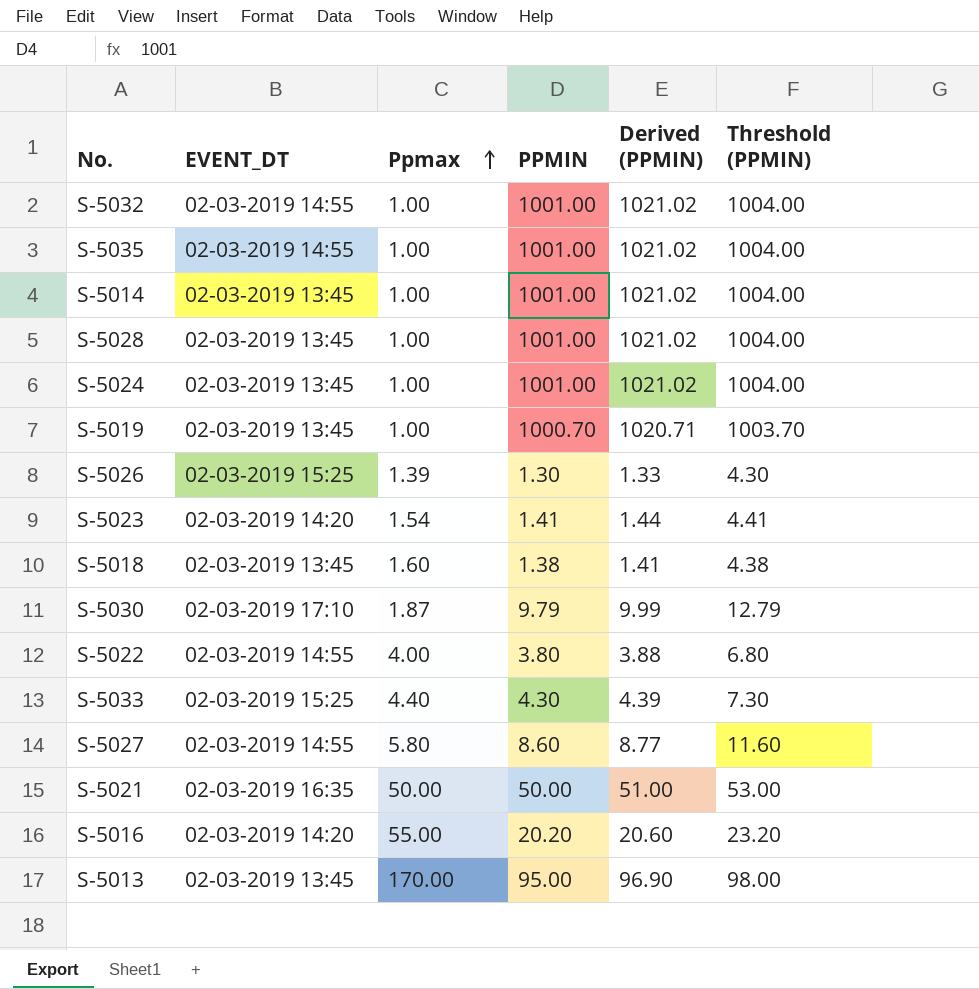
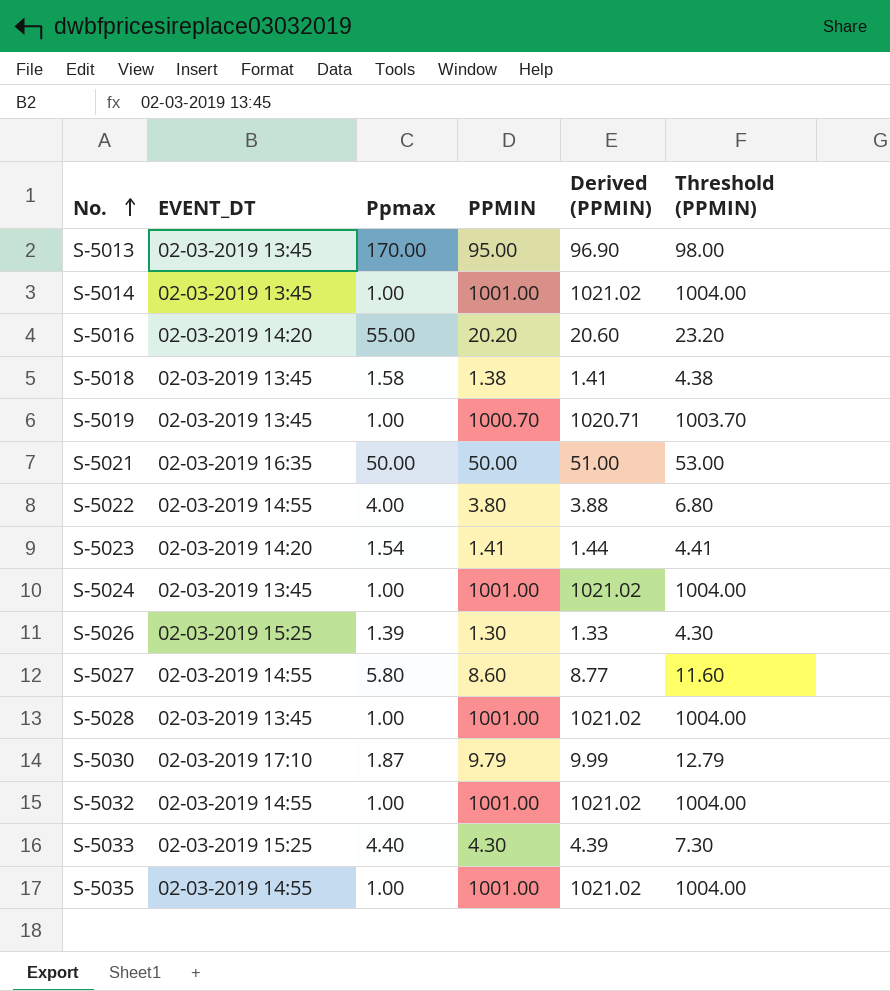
row order: Ppmax ascending -> No. ascending
S-5018 | Ppmax: 1.60 -> 1.58

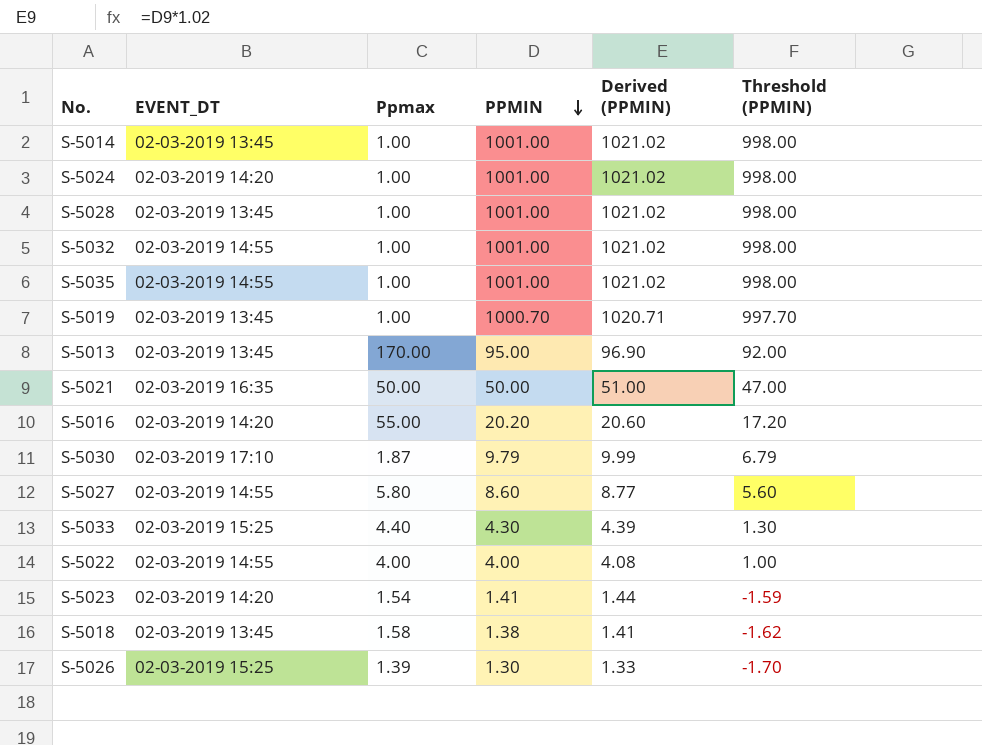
row order: No. ascending -> PPMIN descending
column Threshold (PPMIN) | formula: [PPMIN] + 3 -> [PPMIN] - 3
S-5024 | EVENT_DT: 02-03-2019 13:45 -> 02-03-2019 14:20
S-5022 | PPMIN: 3.80 -> 4.00
S-5022 | Derived (PPMIN): 3.88 -> 4.08

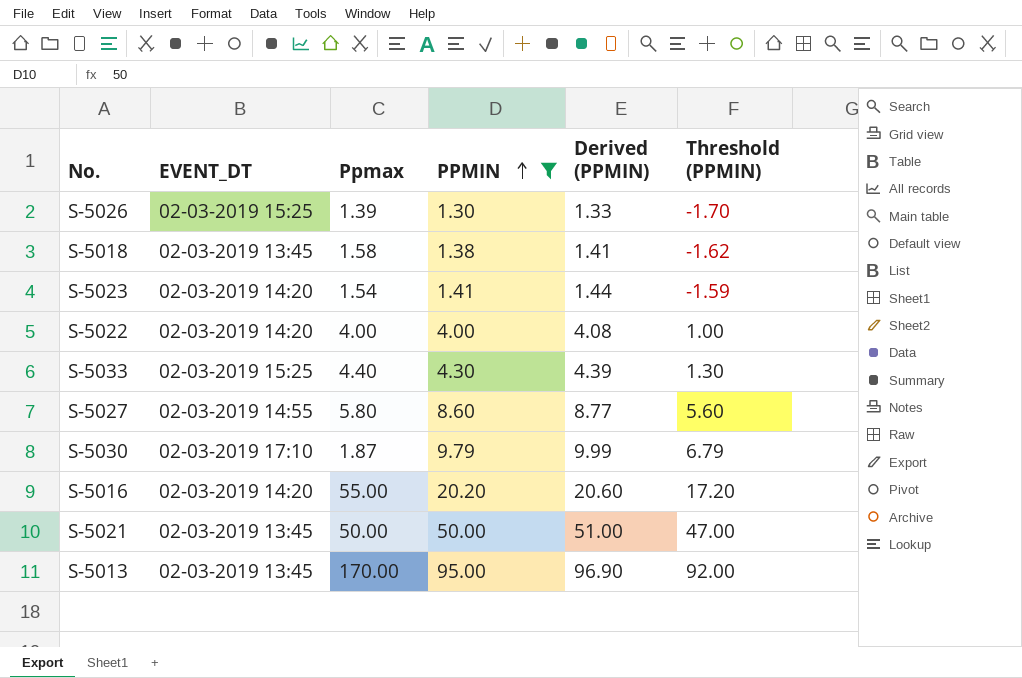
filter: none -> PPMIN <= 95.00
row order: PPMIN descending -> PPMIN ascending
S-5022 | EVENT_DT: 02-03-2019 14:55 -> 02-03-2019 14:20
S-5021 | EVENT_DT: 02-03-2019 16:35 -> 02-03-2019 13:45

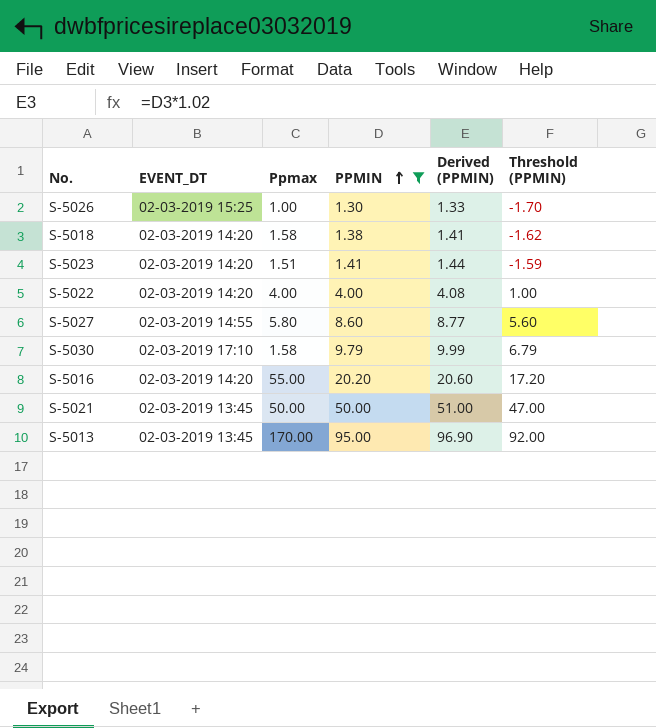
row S-5033: 02-03-2019 15:25 | 4.40 | 4.30 | 4.39 | 1.30 -> none
S-5026 | Ppmax: 1.39 -> 1.00
S-5018 | EVENT_DT: 02-03-2019 13:45 -> 02-03-2019 14:20
S-5023 | Ppmax: 1.54 -> 1.51
S-5030 | Ppmax: 1.87 -> 1.58

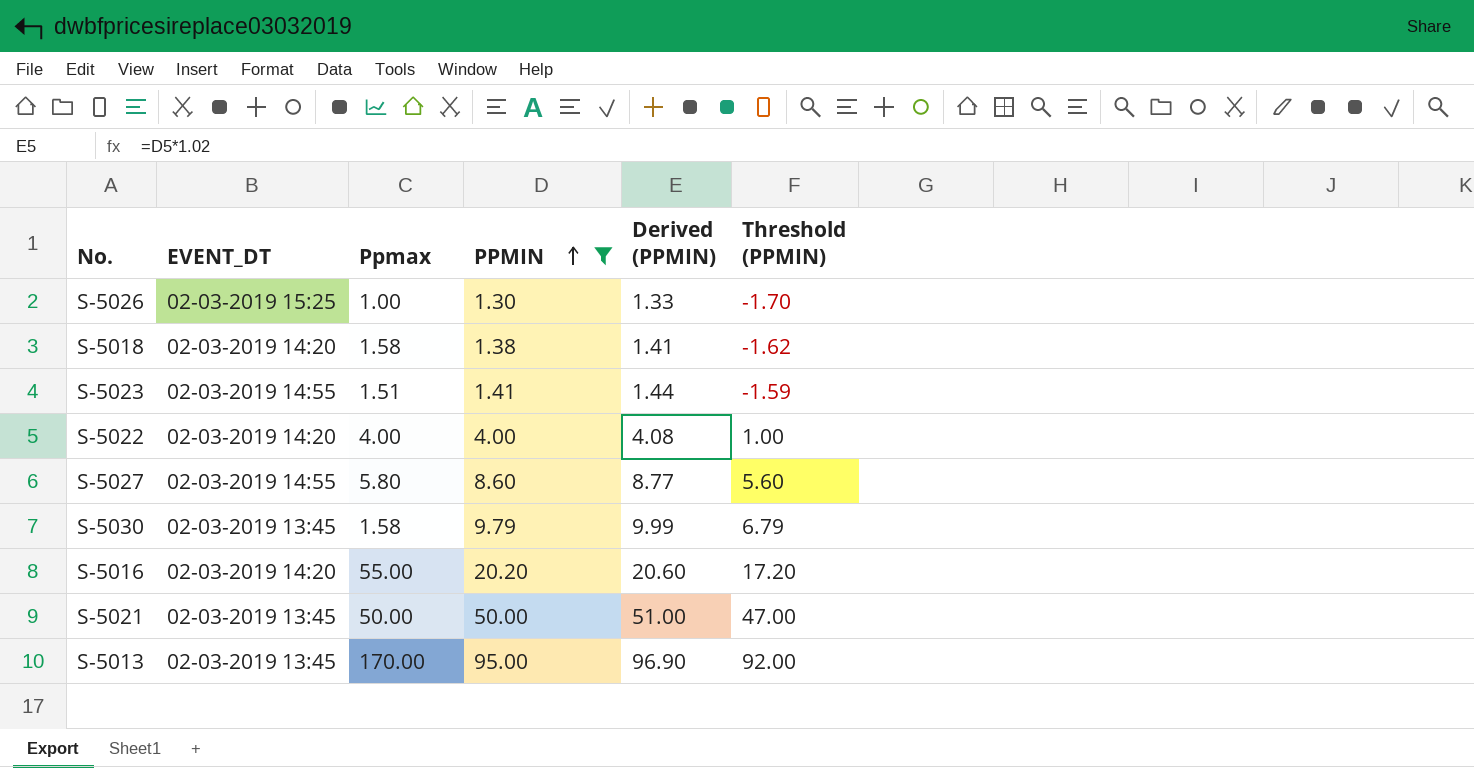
S-5023 | EVENT_DT: 02-03-2019 14:20 -> 02-03-2019 14:55
S-5030 | EVENT_DT: 02-03-2019 17:10 -> 02-03-2019 13:45

